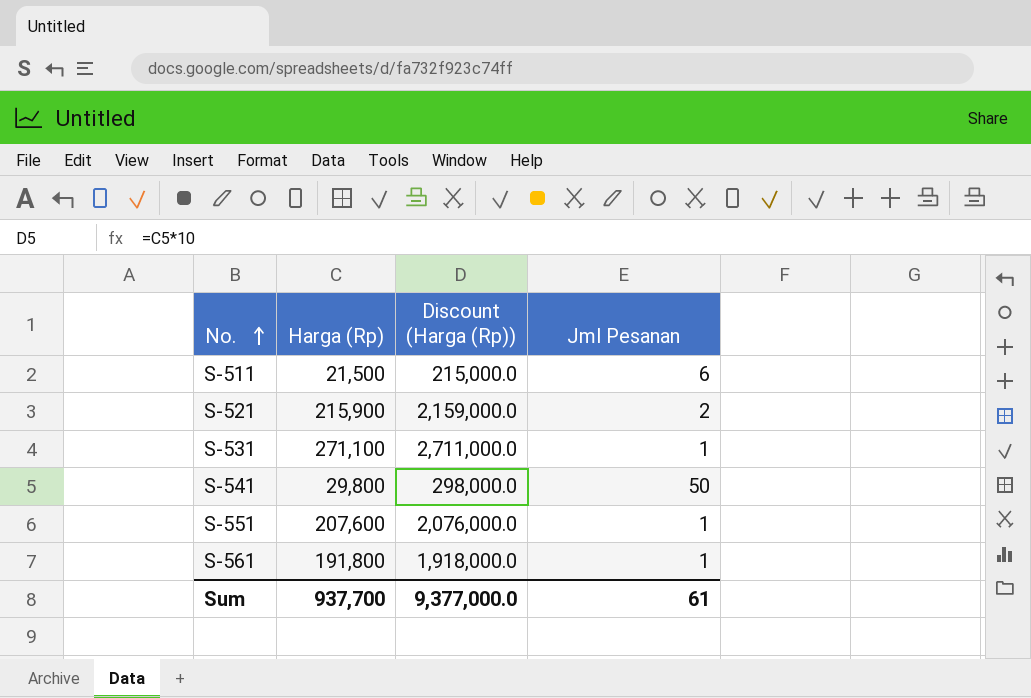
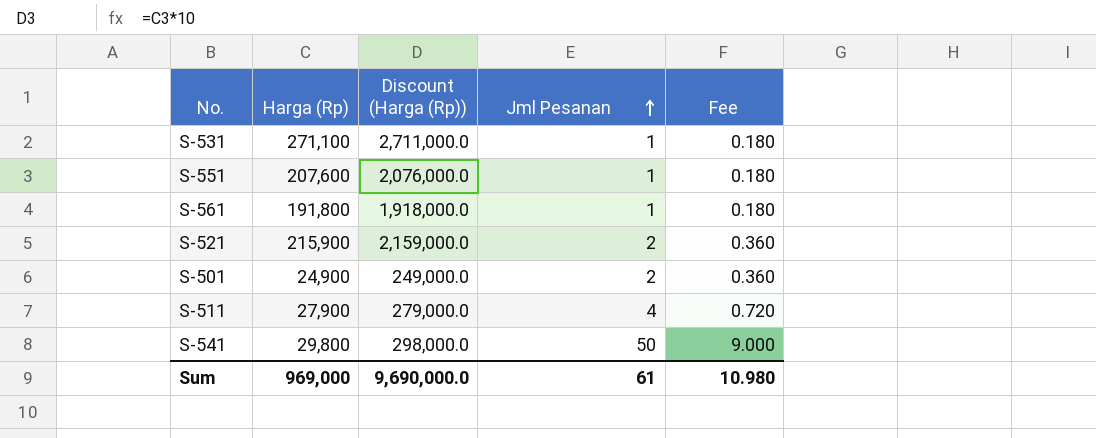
row order: No. ascending -> Jml Pesanan ascending
column Fee | formula: none -> [Jml Pesanan] * 0.18
row S-501: none -> 24,900 | 249,000.0 | 2 | 0.360
S-511 | Harga (Rp): 21,500 -> 27,900
S-511 | Discount (Harga (Rp)): 215,000.0 -> 279,000.0
S-511 | Jml Pesanan: 6 -> 4
Sum | Harga (Rp): 937,700 -> 969,000
Sum | Discount (Harga (Rp)): 9,377,000.0 -> 9,690,000.0

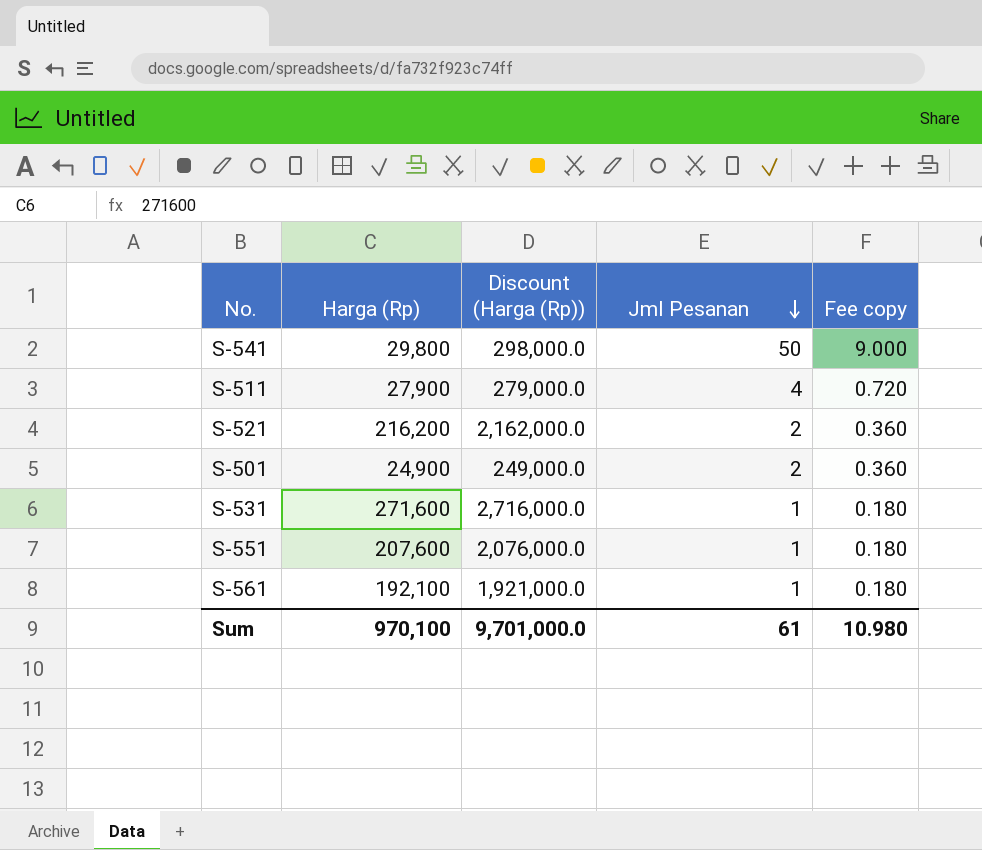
row order: Jml Pesanan ascending -> Jml Pesanan descending
column name: Fee -> Fee copy
S-521 | Harga (Rp): 215,900 -> 216,200
S-521 | Discount (Harga (Rp)): 2,159,000.0 -> 2,162,000.0
S-531 | Harga (Rp): 271,100 -> 271,600
S-531 | Discount (Harga (Rp)): 2,711,000.0 -> 2,716,000.0
S-561 | Harga (Rp): 191,800 -> 192,100
S-561 | Discount (Harga (Rp)): 1,918,000.0 -> 1,921,000.0
Sum | Harga (Rp): 969,000 -> 970,100
Sum | Discount (Harga (Rp)): 9,690,000.0 -> 9,701,000.0

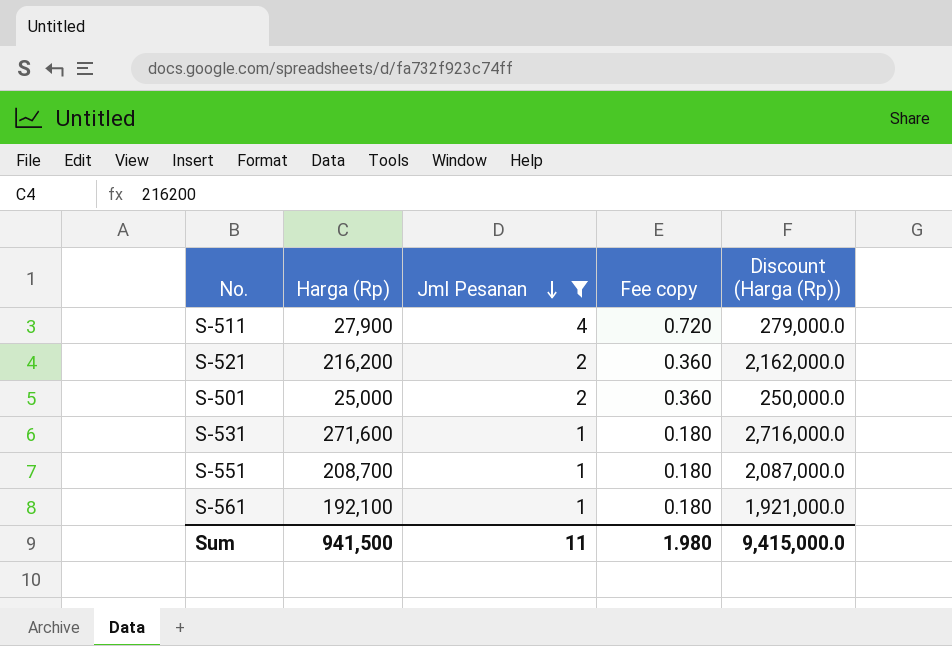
filter: none -> Jml Pesanan != 50
column Discount (Harga (Rp)) | position: 3 -> 5
S-501 | Harga (Rp): 24,900 -> 25,000
S-501 | Discount (Harga (Rp)): 249,000.0 -> 250,000.0
S-551 | Harga (Rp): 207,600 -> 208,700
S-551 | Discount (Harga (Rp)): 2,076,000.0 -> 2,087,000.0
Sum | Harga (Rp): 970,100 -> 941,500
Sum | Jml Pesanan: 61 -> 11
Sum | Fee copy: 10.980 -> 1.980
Sum | Discount (Harga (Rp)): 9,701,000.0 -> 9,415,000.0

